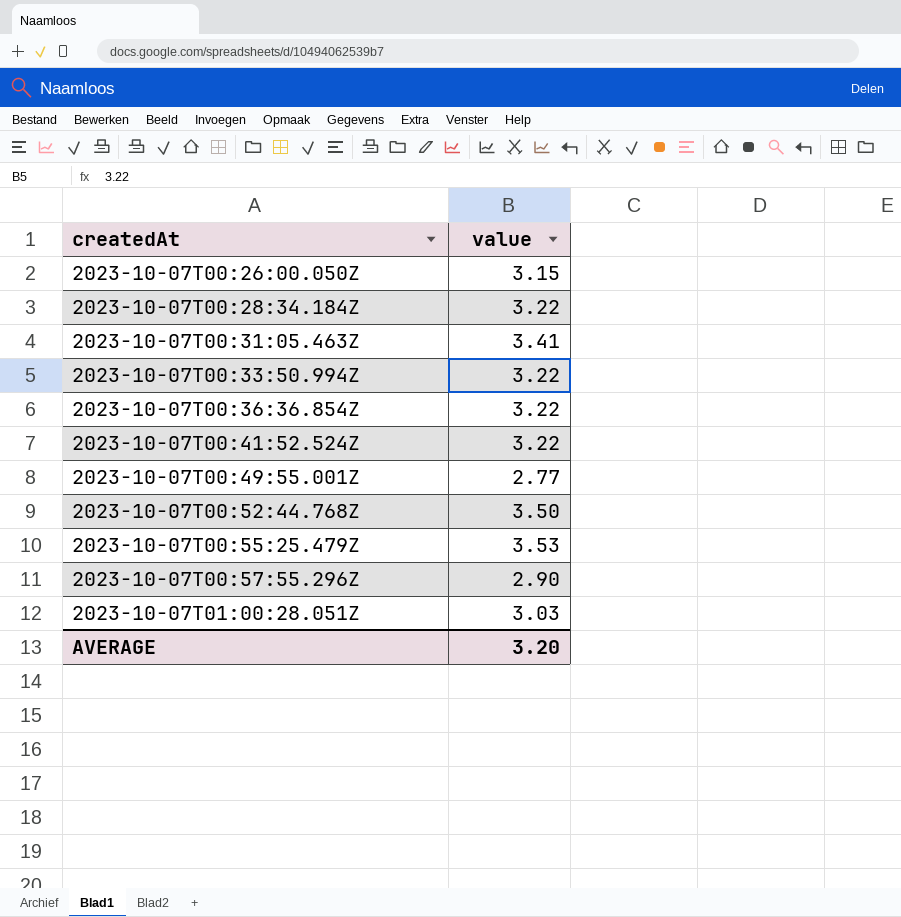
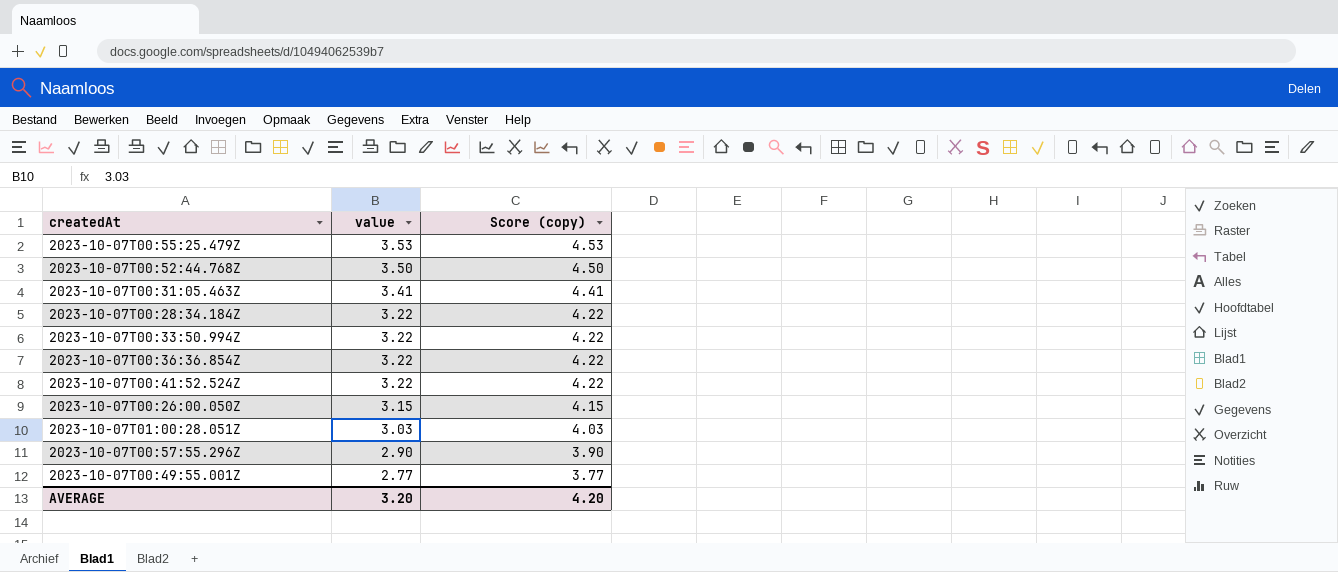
row order: createdAt ascending -> value descending
column Score (copy) | formula: none -> [value] + 1

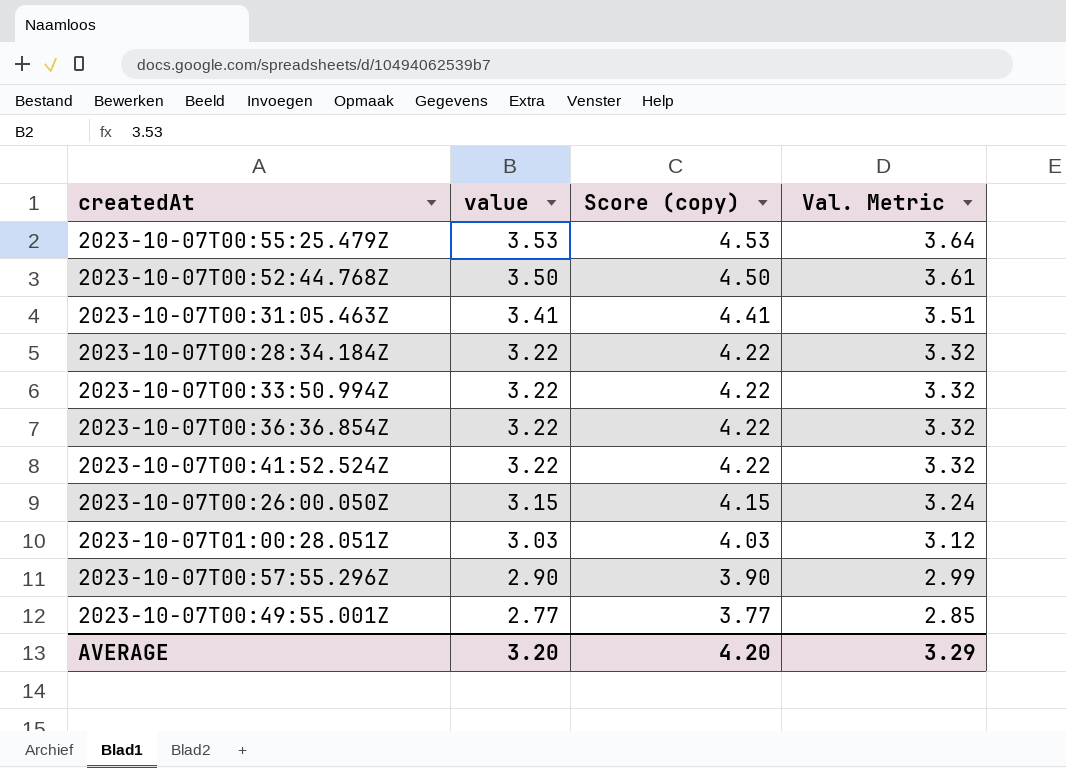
column Val. Metric | formula: none -> [value] * 1.03

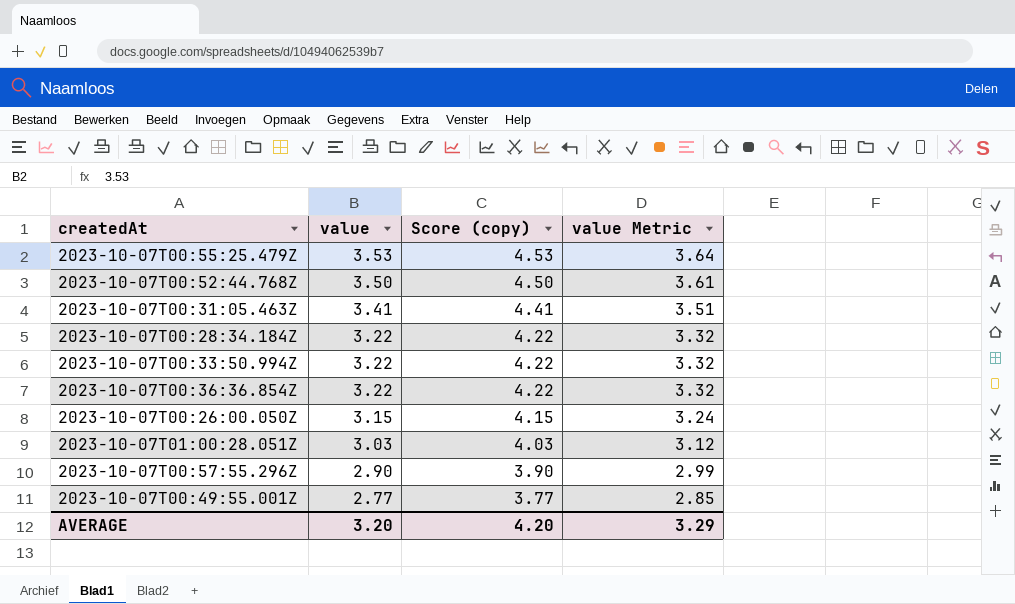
column name: Val. Metric -> value Metric
row 2023-10-07T00:41:52.524Z: 3.22 | 4.22 | 3.32 -> none

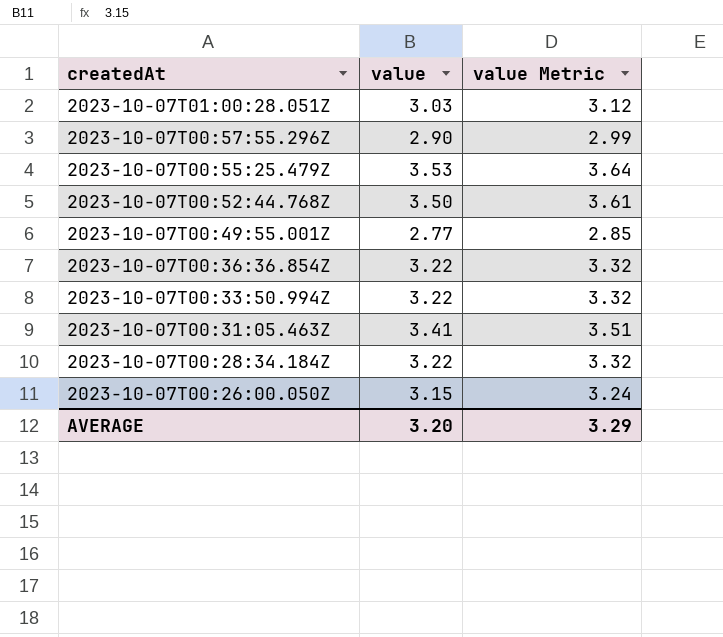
row order: value descending -> createdAt descending
column Score (copy) | formula: [value] + 1 -> none

